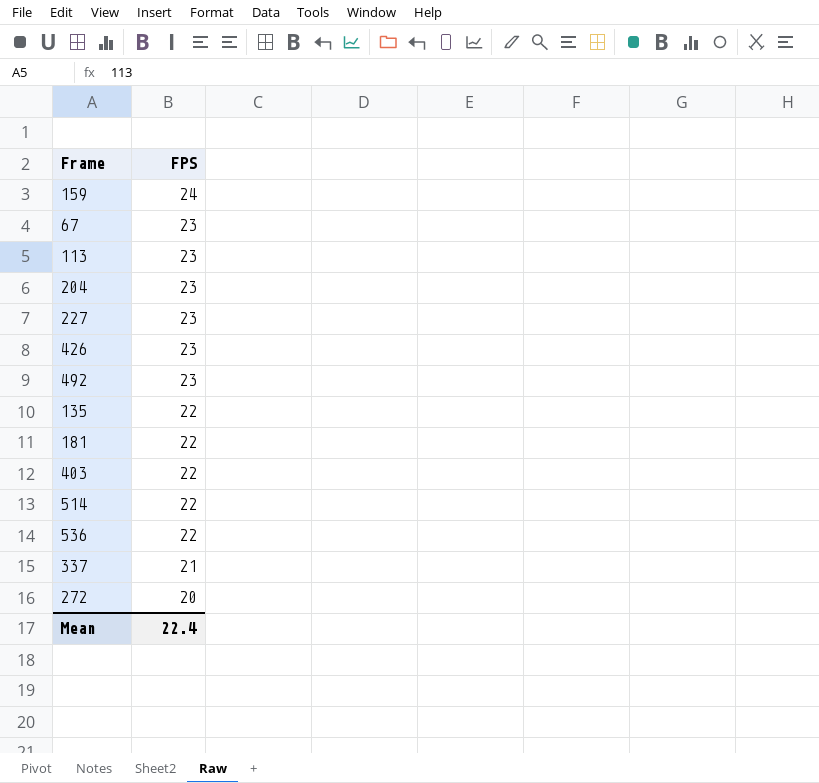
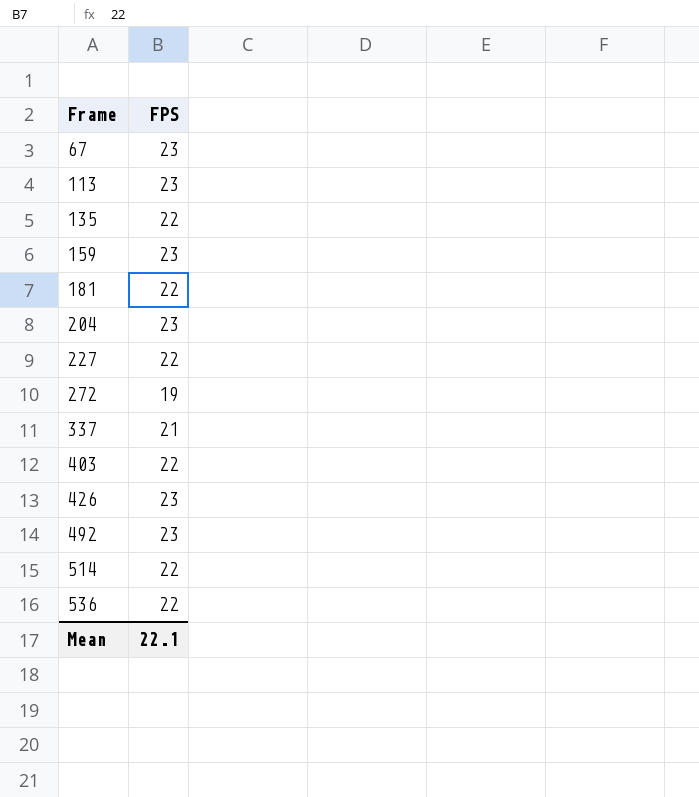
row order: FPS descending -> Frame ascending
159 | FPS: 24 -> 23
227 | FPS: 23 -> 22
272 | FPS: 20 -> 19
Mean | FPS: 22.4 -> 22.1

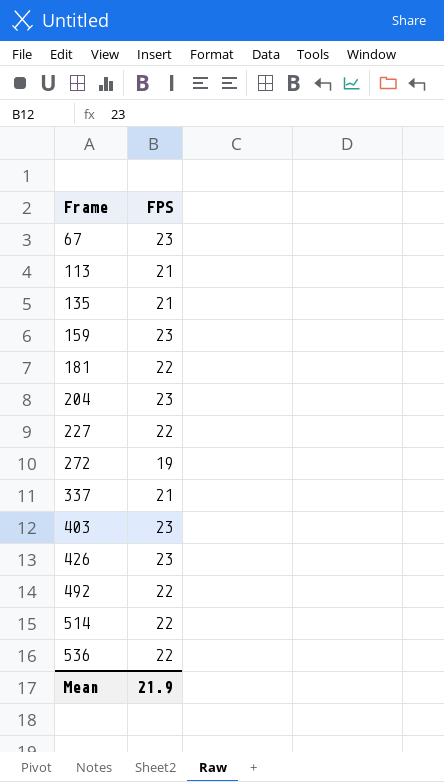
113 | FPS: 23 -> 21
135 | FPS: 22 -> 21
403 | FPS: 22 -> 23
492 | FPS: 23 -> 22
Mean | FPS: 22.1 -> 21.9

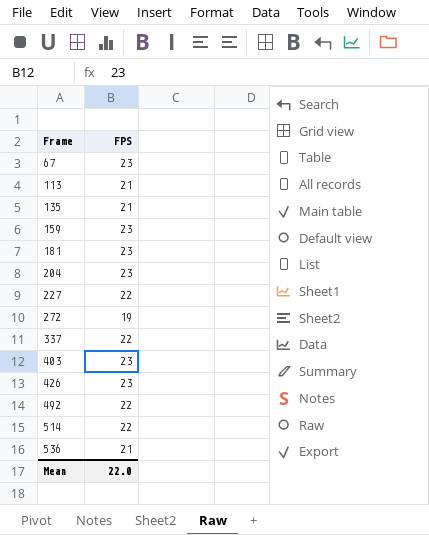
181 | FPS: 22 -> 23
337 | FPS: 21 -> 22
536 | FPS: 22 -> 21
Mean | FPS: 21.9 -> 22.0

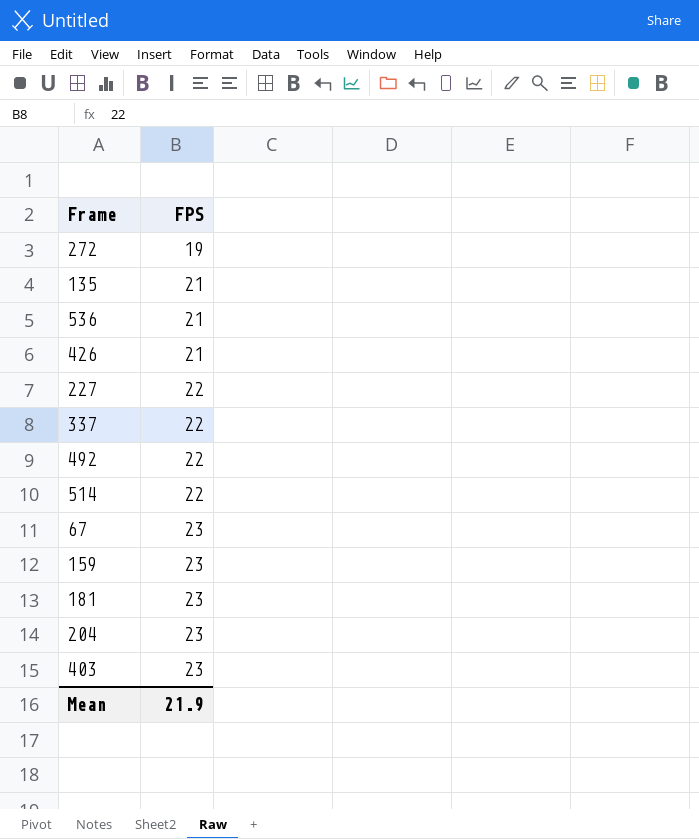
row order: Frame ascending -> FPS ascending
row 113: 21 -> none
426 | FPS: 23 -> 21
Mean | FPS: 22.0 -> 21.9

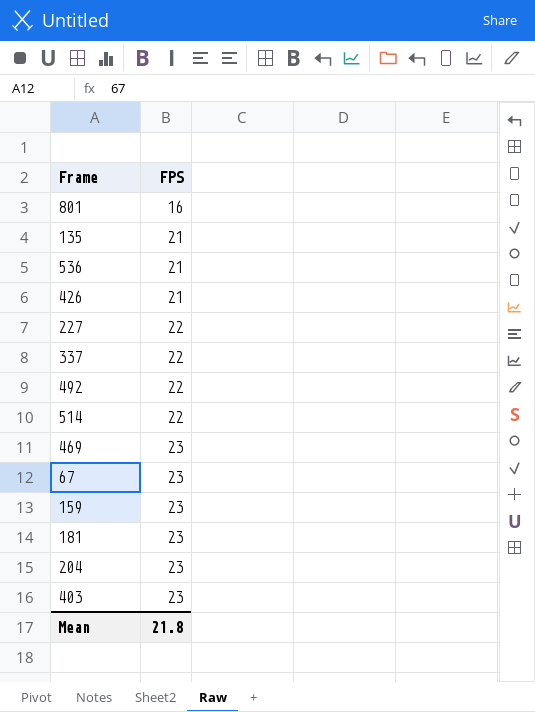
row 272: 19 -> none
row 801: none -> 16
row 469: none -> 23
Mean | FPS: 21.9 -> 21.8

